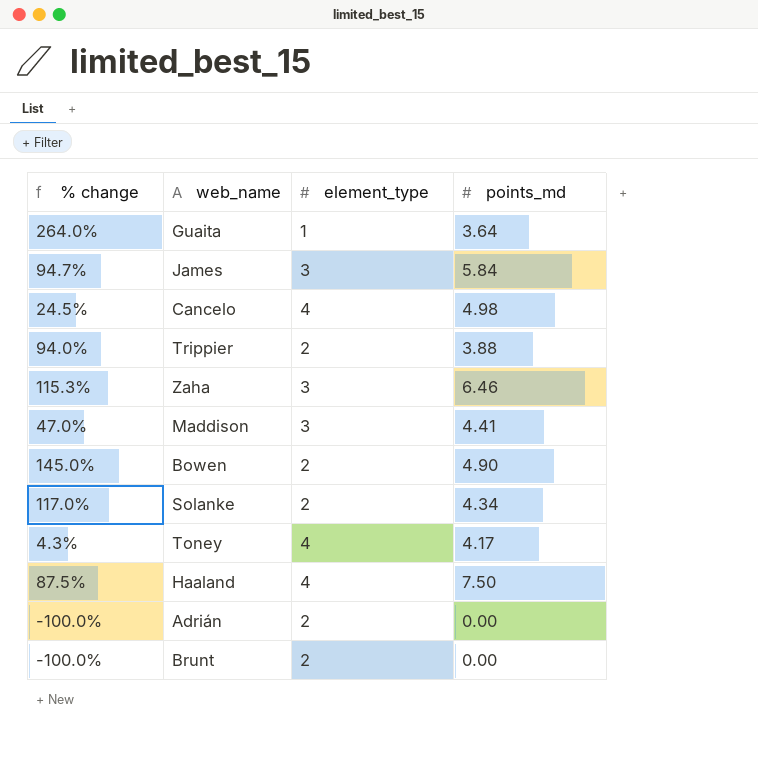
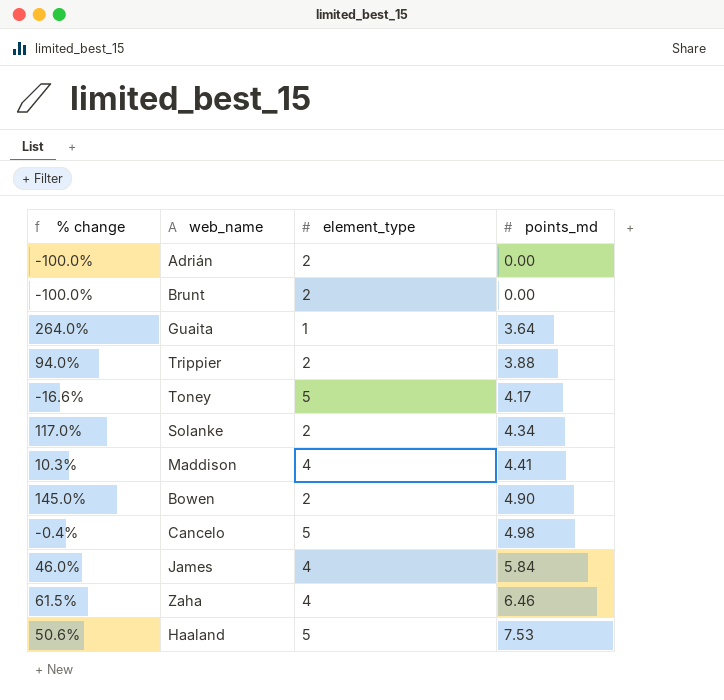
row order: none -> points_md ascending
Toney | % change: 4.3% -> -16.6%
Toney | element_type: 4 -> 5
Maddison | % change: 47.0% -> 10.3%
Maddison | element_type: 3 -> 4
Cancelo | % change: 24.5% -> -0.4%
Cancelo | element_type: 4 -> 5
James | % change: 94.7% -> 46.0%
James | element_type: 3 -> 4
Zaha | % change: 115.3% -> 61.5%
Zaha | element_type: 3 -> 4
Haaland | % change: 87.5% -> 50.6%
Haaland | element_type: 4 -> 5
Haaland | points_md: 7.50 -> 7.53

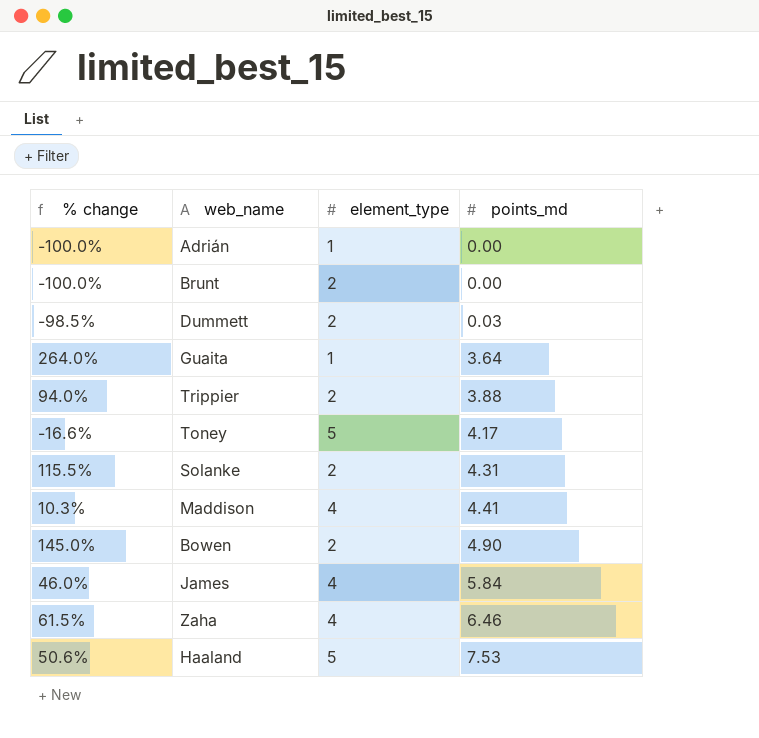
row Cancelo: -0.4% | 5 | 4.98 -> none
Adrián | element_type: 2 -> 1
row Dummett: none -> -98.5% | 2 | 0.03
Solanke | % change: 117.0% -> 115.5%
Solanke | points_md: 4.34 -> 4.31

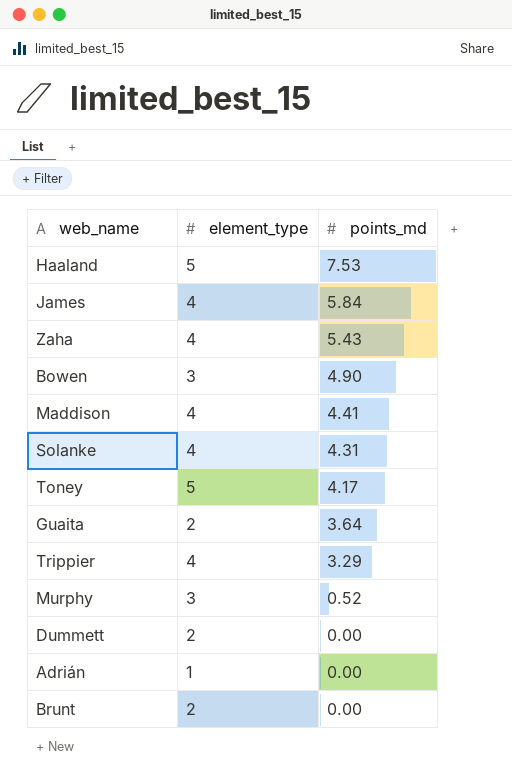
row order: points_md ascending -> points_md descending
column % change | formula: ([points_md] - [element_type]) / [element_type] -> none
Zaha | points_md: 6.46 -> 5.43
Bowen | element_type: 2 -> 3
Solanke | element_type: 2 -> 4
Guaita | element_type: 1 -> 2
Trippier | element_type: 2 -> 4
Trippier | points_md: 3.88 -> 3.29
row Murphy: none -> 3 | 0.52
Dummett | points_md: 0.03 -> 0.00

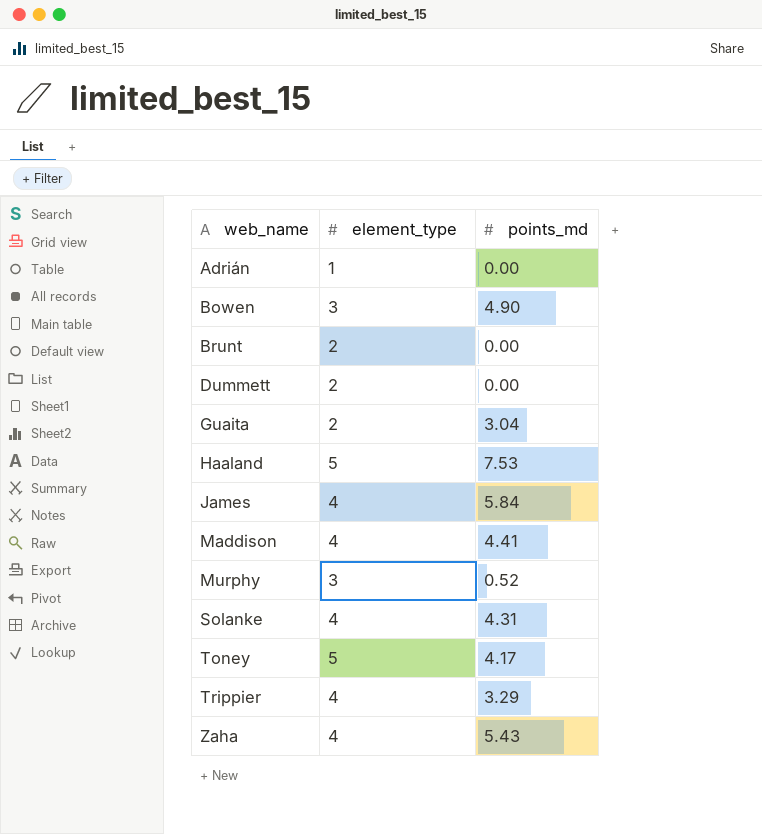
row order: points_md descending -> web_name ascending
Guaita | points_md: 3.64 -> 3.04

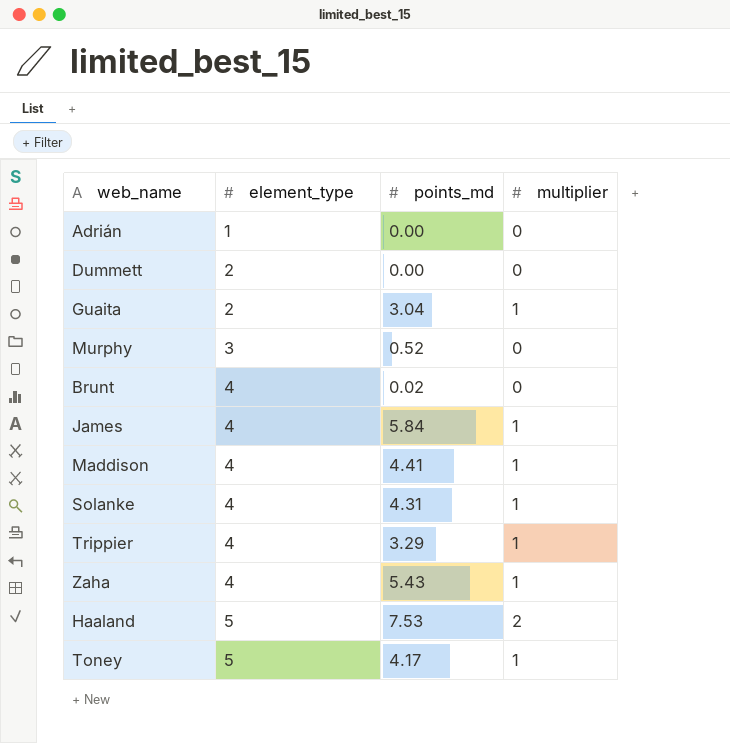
row order: web_name ascending -> element_type ascending
column multiplier | position: none -> 4
row Bowen: 3 | 4.90 -> none
Brunt | element_type: 2 -> 4
Brunt | points_md: 0.00 -> 0.02

